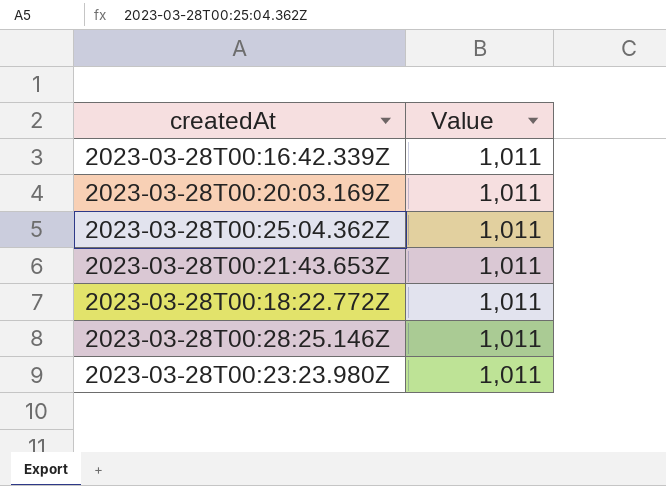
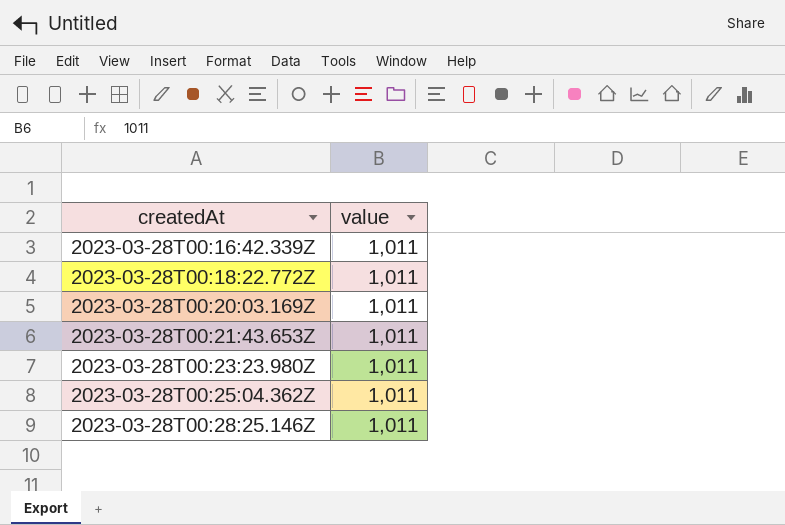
row order: none -> createdAt ascending
column name: Value -> value

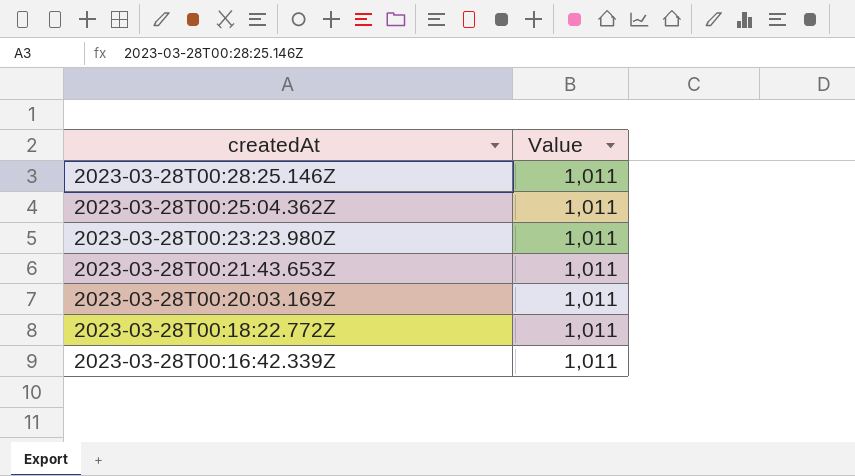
row order: createdAt ascending -> createdAt descending
column name: value -> Value

